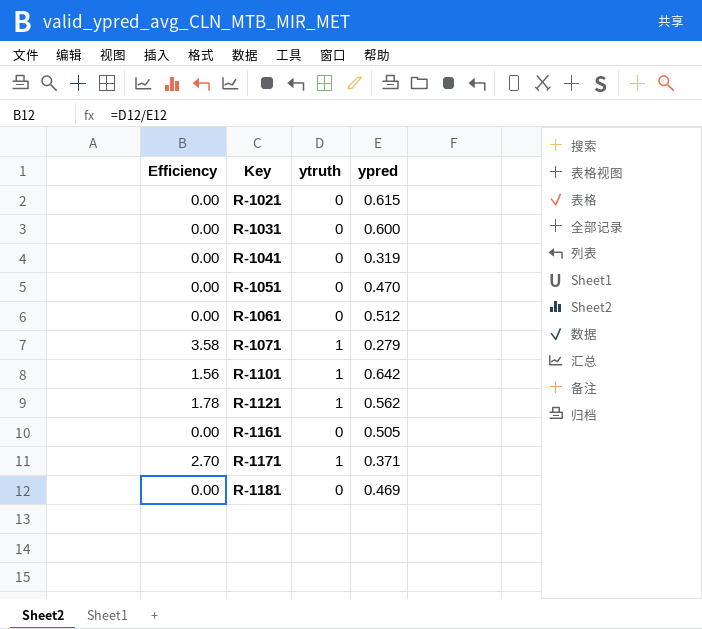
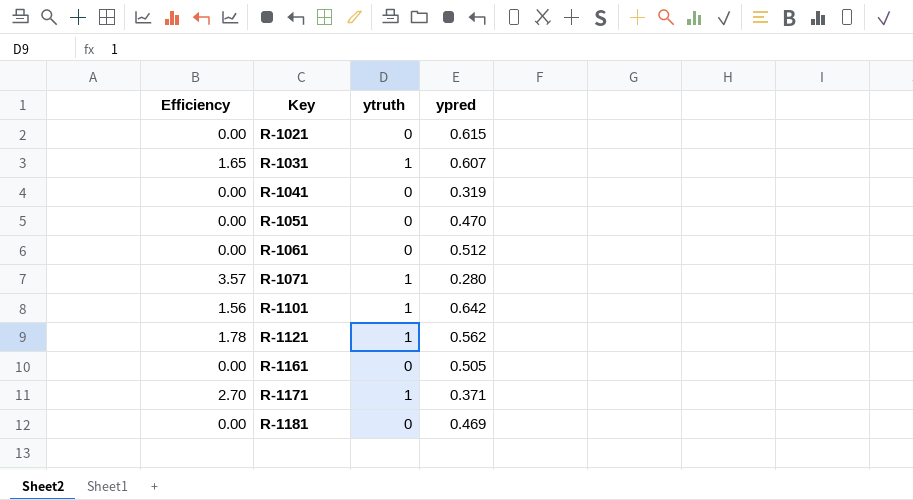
R-1031 | Efficiency: 0.00 -> 1.65
R-1031 | ytruth: 0 -> 1
R-1031 | ypred: 0.600 -> 0.607
R-1071 | Efficiency: 3.58 -> 3.57
R-1071 | ypred: 0.279 -> 0.280

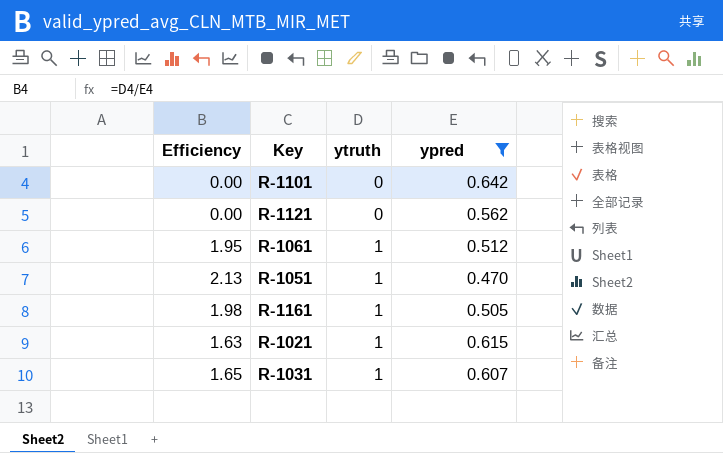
filter: none -> ypred >= 0.470
row order: Key ascending -> ytruth ascending
R-1101 | Efficiency: 1.56 -> 0.00
R-1101 | ytruth: 1 -> 0
R-1121 | Efficiency: 1.78 -> 0.00
R-1121 | ytruth: 1 -> 0
R-1061 | Efficiency: 0.00 -> 1.95
R-1061 | ytruth: 0 -> 1
R-1051 | Efficiency: 0.00 -> 2.13
R-1051 | ytruth: 0 -> 1
R-1161 | Efficiency: 0.00 -> 1.98
R-1161 | ytruth: 0 -> 1
R-1021 | Efficiency: 0.00 -> 1.63
R-1021 | ytruth: 0 -> 1

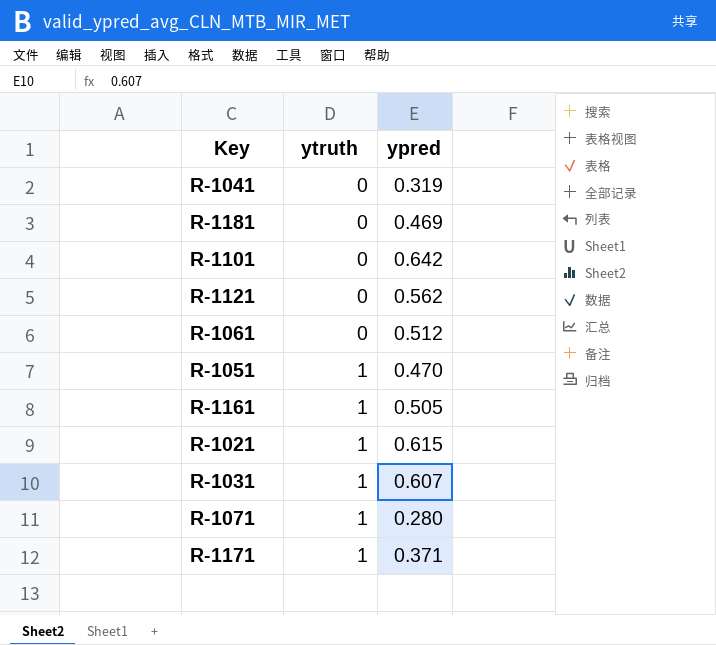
filter: ypred >= 0.470 -> none
column Efficiency | formula: [ytruth] / [ypred] -> none
R-1061 | ytruth: 1 -> 0

